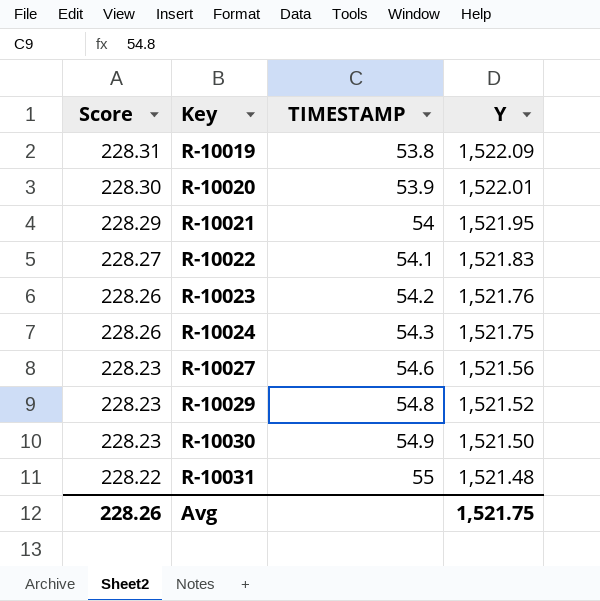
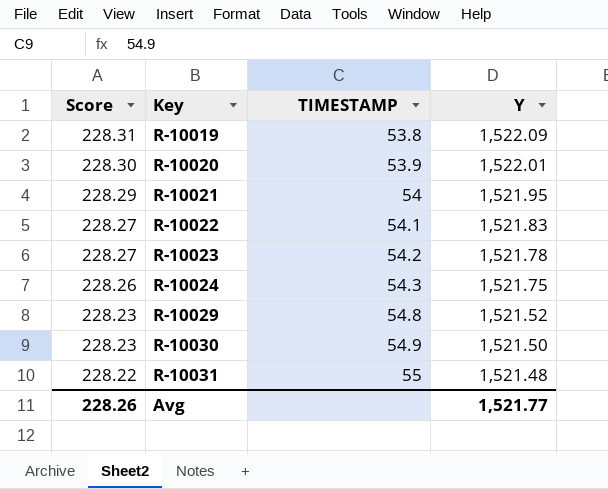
row R-10027: 228.23 | 54.6 | 1,521.56 -> none
R-10023 | Score: 228.26 -> 228.27
R-10023 | Y: 1,521.76 -> 1,521.78
Avg | Y: 1,521.75 -> 1,521.77

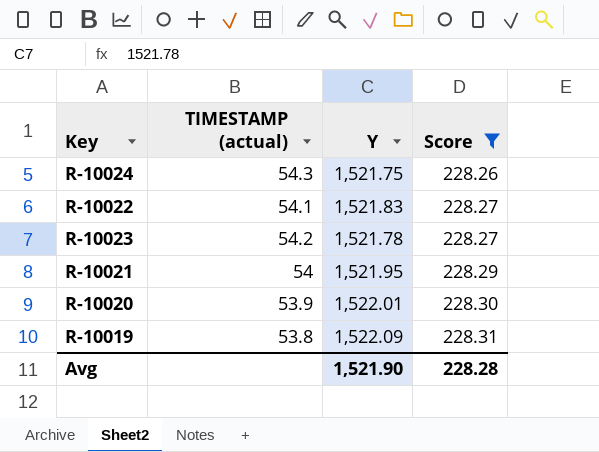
filter: none -> Score >= 228.26
row order: Score descending -> Score ascending
column name: TIMESTAMP -> TIMESTAMP (actual)
column Score | position: 1 -> 4
Avg | Y: 1,521.77 -> 1,521.90
Avg | Score: 228.26 -> 228.28

